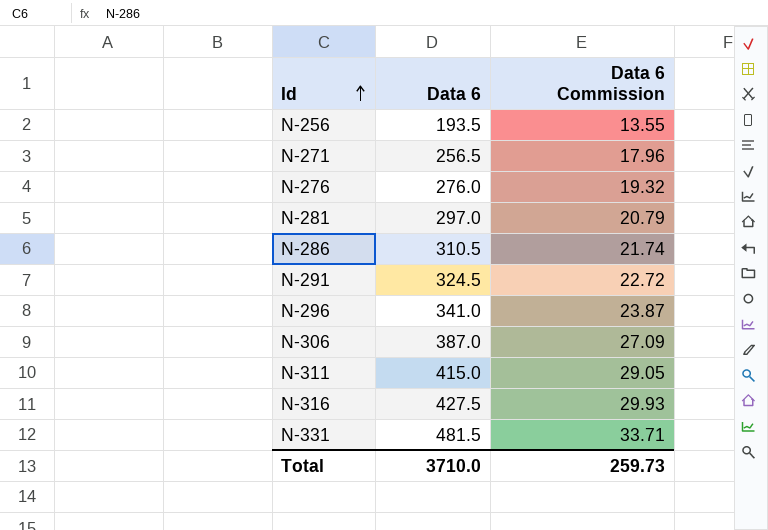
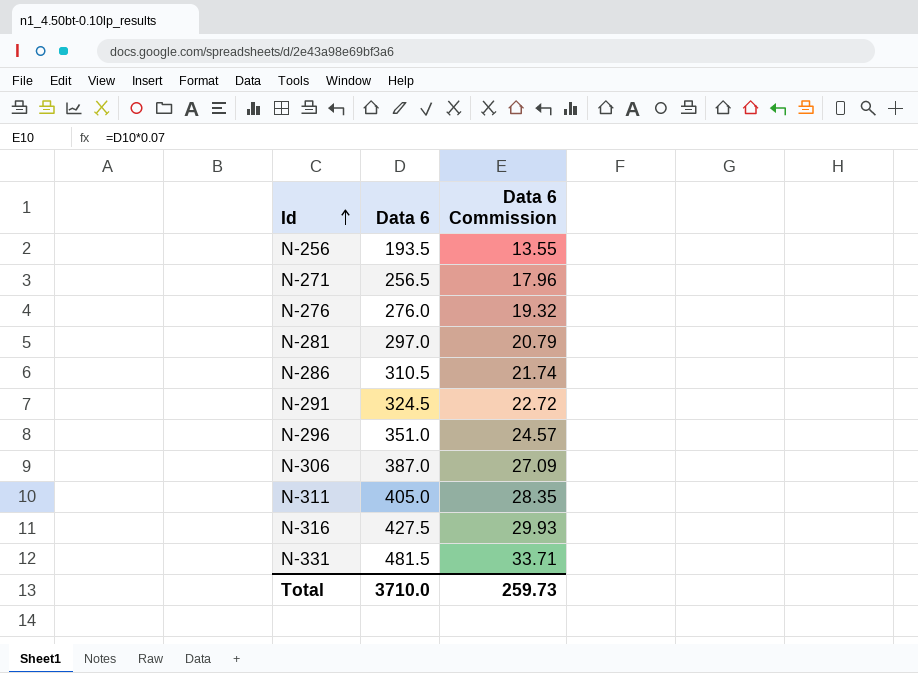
N-296 | Data 6: 341.0 -> 351.0
N-296 | Data 6 Commission: 23.87 -> 24.57
N-311 | Data 6: 415.0 -> 405.0
N-311 | Data 6 Commission: 29.05 -> 28.35

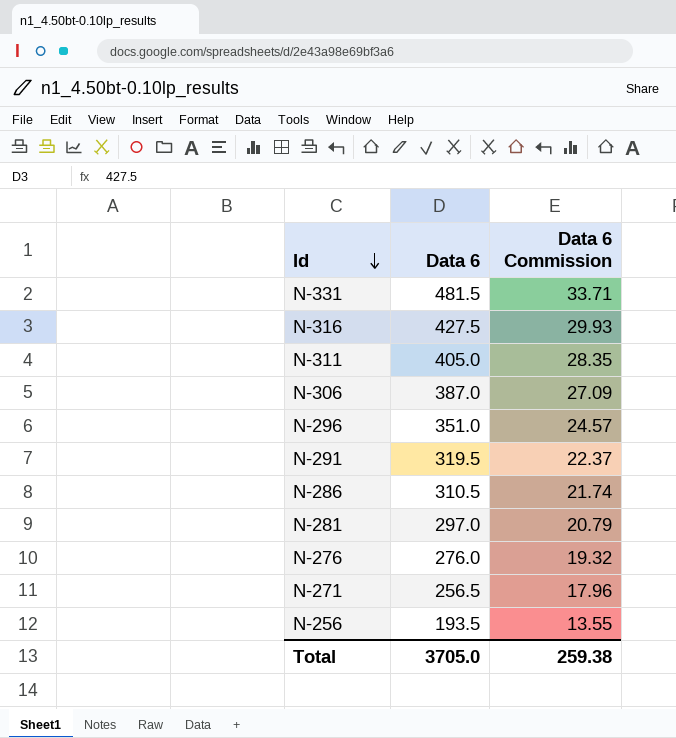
row order: Id ascending -> Id descending
N-291 | Data 6: 324.5 -> 319.5
N-291 | Data 6 Commission: 22.72 -> 22.37
Total | Data 6: 3710.0 -> 3705.0
Total | Data 6 Commission: 259.73 -> 259.38

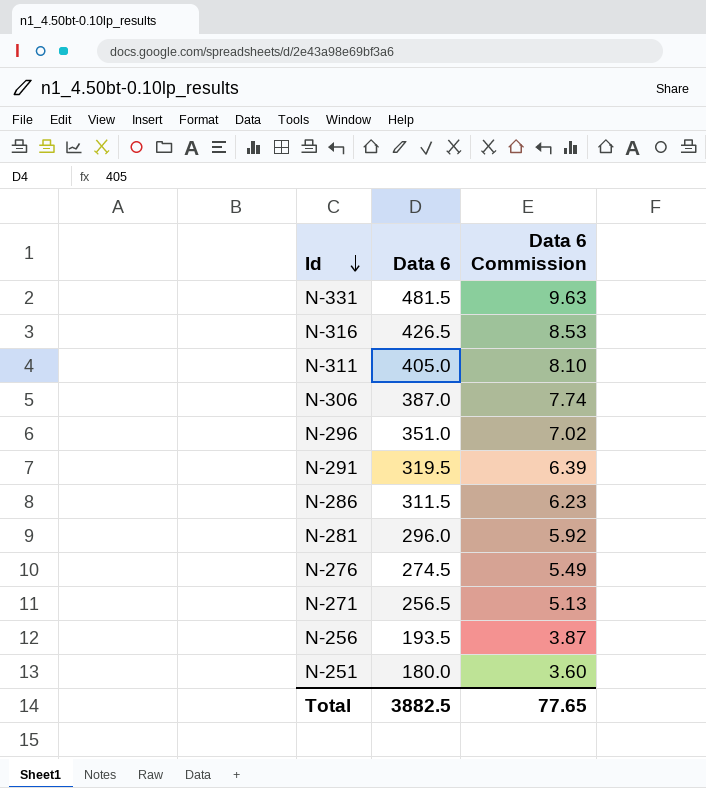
column Data 6 Commission | formula: [Data 6] * 0.07 -> [Data 6] * 0.02
N-316 | Data 6: 427.5 -> 426.5
N-286 | Data 6: 310.5 -> 311.5
N-281 | Data 6: 297.0 -> 296.0
N-276 | Data 6: 276.0 -> 274.5
row N-251: none -> 180.0 | 3.60
Total | Data 6: 3705.0 -> 3882.5
Total | Data 6 Commission: 259.38 -> 77.65

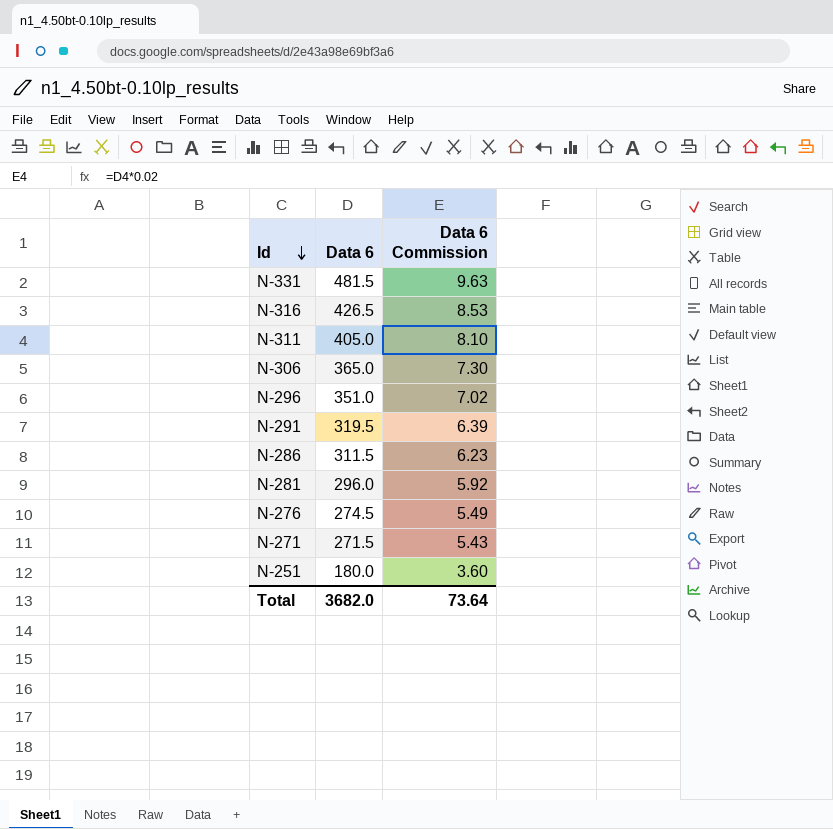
row N-256: 193.5 | 3.87 -> none
N-306 | Data 6: 387.0 -> 365.0
N-306 | Data 6 Commission: 7.74 -> 7.30
N-271 | Data 6: 256.5 -> 271.5
N-271 | Data 6 Commission: 5.13 -> 5.43
Total | Data 6: 3882.5 -> 3682.0
Total | Data 6 Commission: 77.65 -> 73.64

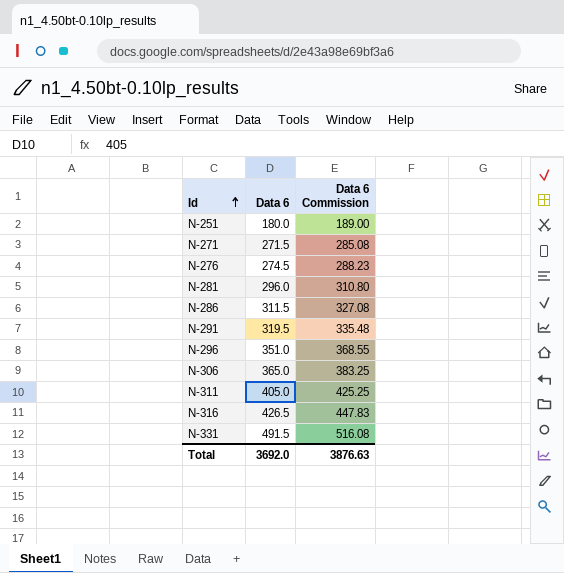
row order: Id descending -> Id ascending
column Data 6 Commission | formula: [Data 6] * 0.02 -> [Data 6] * 1.05
N-331 | Data 6: 481.5 -> 491.5
Total | Data 6: 3682.0 -> 3692.0
Total | Data 6 Commission: 73.64 -> 3876.63

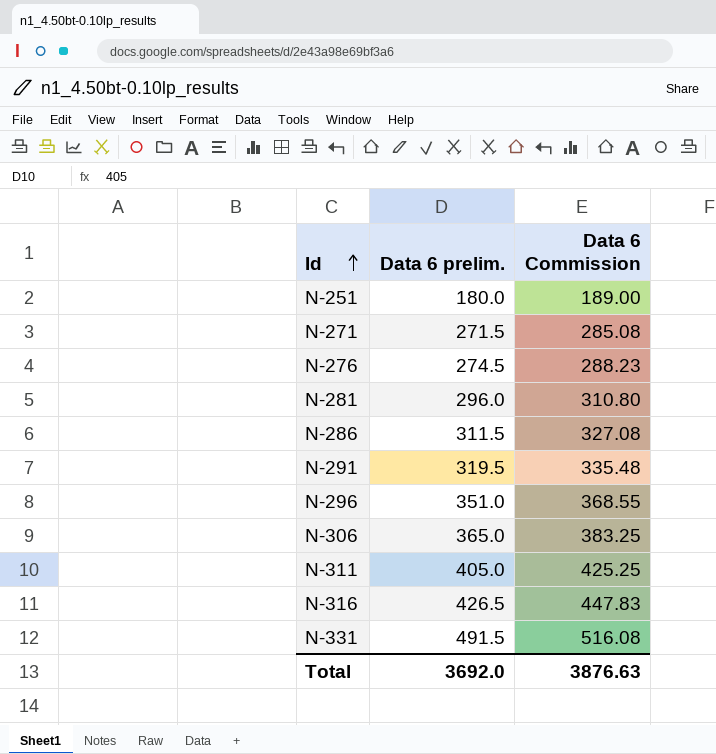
column name: Data 6 -> Data 6 prelim.

